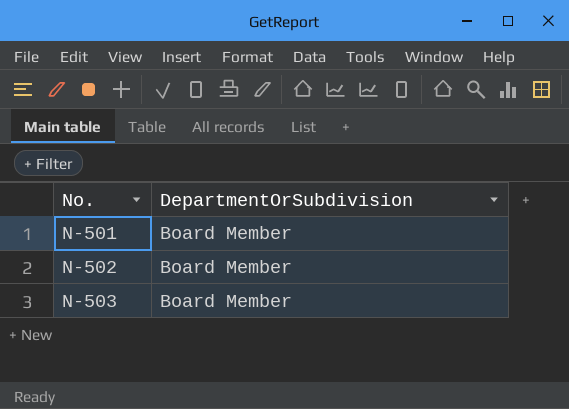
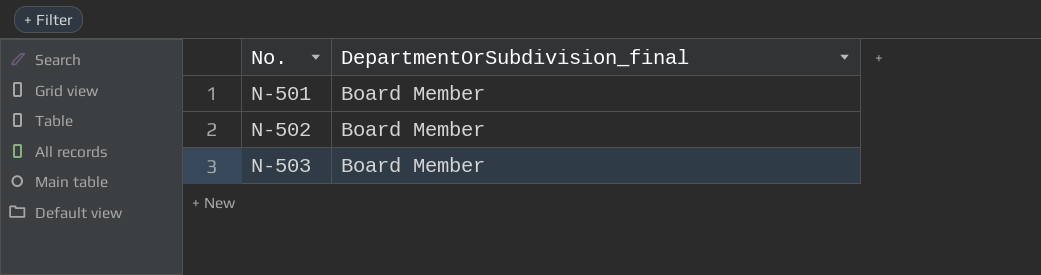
column name: DepartmentOrSubdivision -> DepartmentOrSubdivision_final

